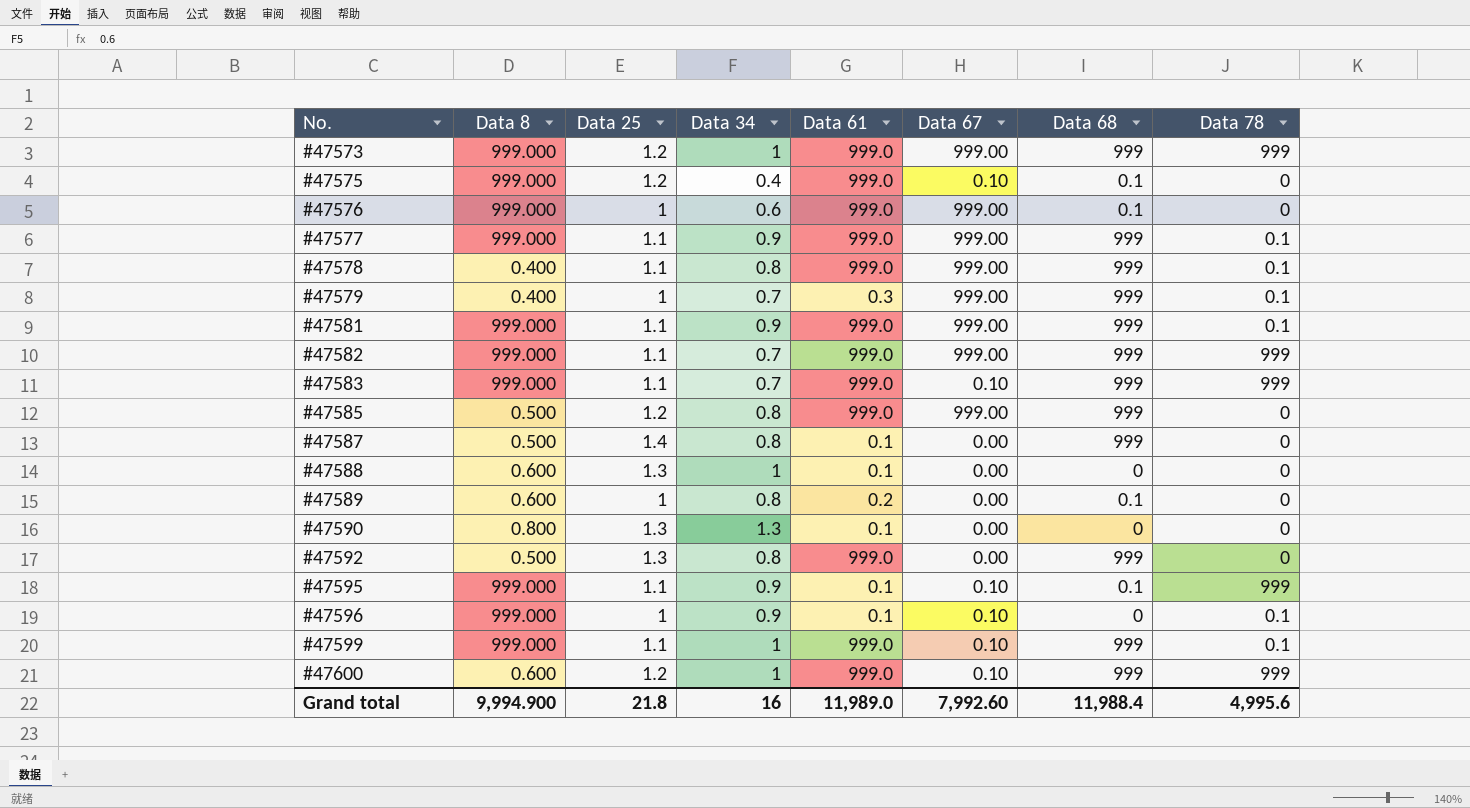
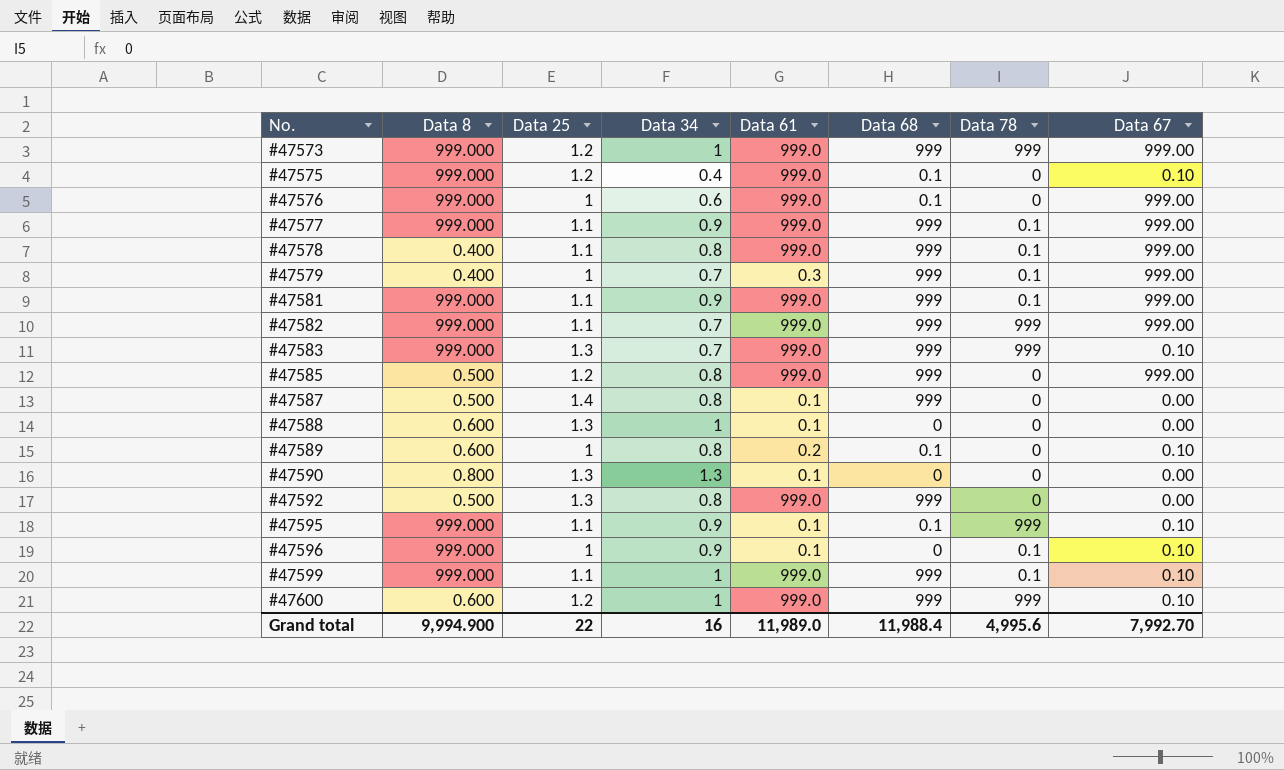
column Data 67 | position: 6 -> 8
#47583 | Data 25: 1.1 -> 1.3
#47589 | Data 67: 0.00 -> 0.10
Grand total | Data 25: 21.8 -> 22
Grand total | Data 67: 7,992.60 -> 7,992.70

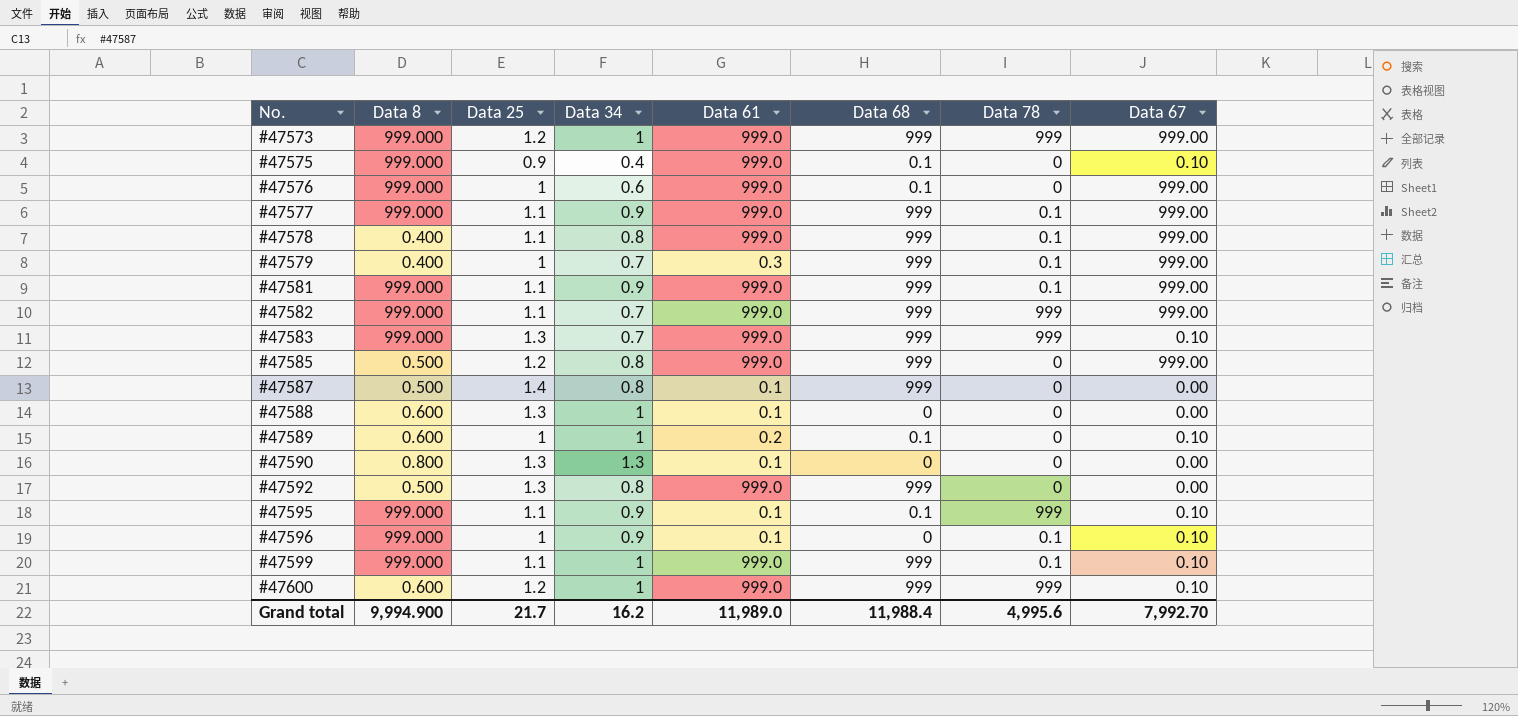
#47575 | Data 25: 1.2 -> 0.9
#47589 | Data 34: 0.8 -> 1
Grand total | Data 25: 22 -> 21.7
Grand total | Data 34: 16 -> 16.2

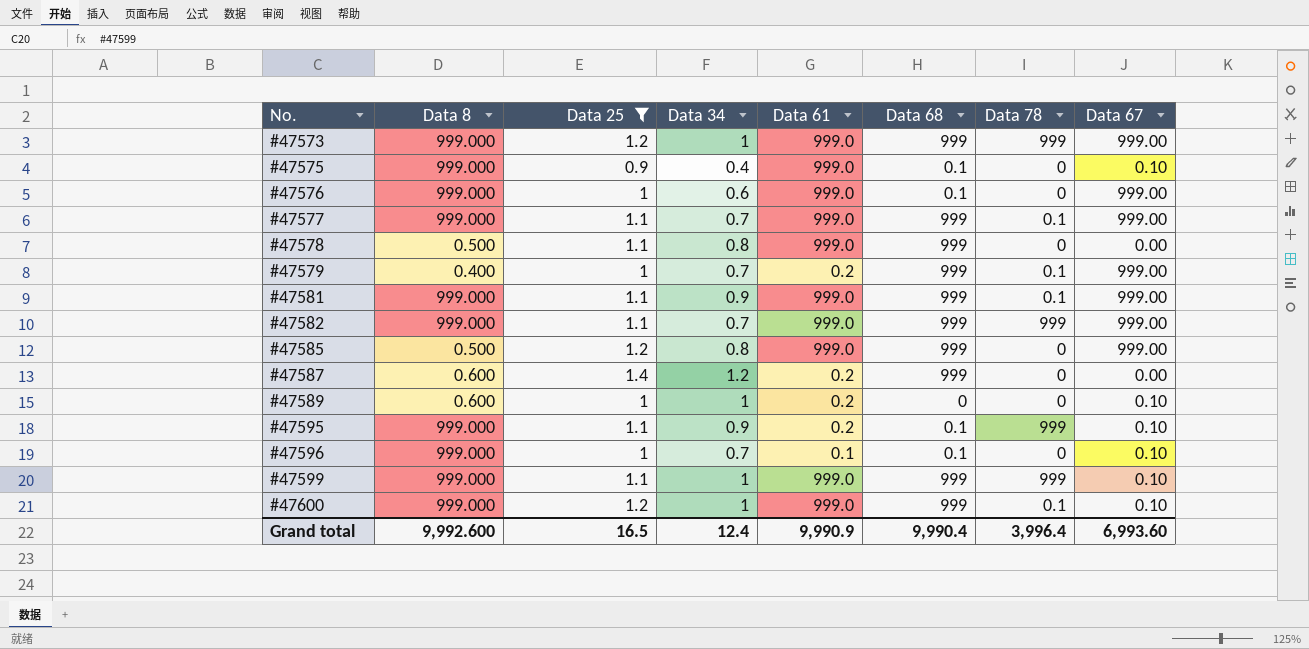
filter: none -> Data 25 != 1.3
#47577 | Data 34: 0.9 -> 0.7
#47578 | Data 8: 0.400 -> 0.500
#47578 | Data 78: 0.1 -> 0
#47578 | Data 67: 999.00 -> 0.00
#47579 | Data 61: 0.3 -> 0.2
#47587 | Data 8: 0.500 -> 0.600
#47587 | Data 34: 0.8 -> 1.2
#47587 | Data 61: 0.1 -> 0.2
#47589 | Data 68: 0.1 -> 0
#47595 | Data 61: 0.1 -> 0.2
#47596 | Data 34: 0.9 -> 0.7
#47596 | Data 68: 0 -> 0.1
#47596 | Data 78: 0.1 -> 0
#47599 | Data 78: 0.1 -> 999
#47600 | Data 8: 0.600 -> 999.000
#47600 | Data 78: 999 -> 0.1
Grand total | Data 8: 9,994.900 -> 9,992.600
Grand total | Data 25: 21.7 -> 16.5
Grand total | Data 34: 16.2 -> 12.4
Grand total | Data 61: 11,989.0 -> 9,990.9
Grand total | Data 68: 11,988.4 -> 9,990.4
Grand total | Data 78: 4,995.6 -> 3,996.4
Grand total | Data 67: 7,992.70 -> 6,993.60

